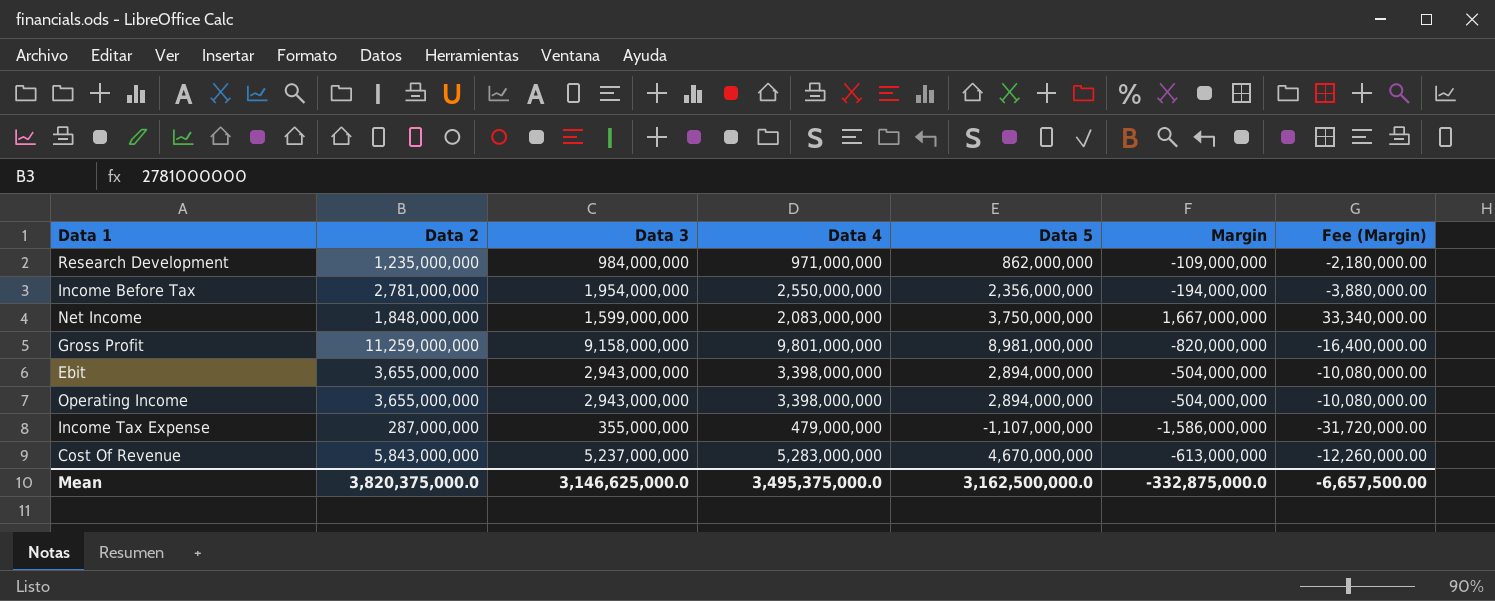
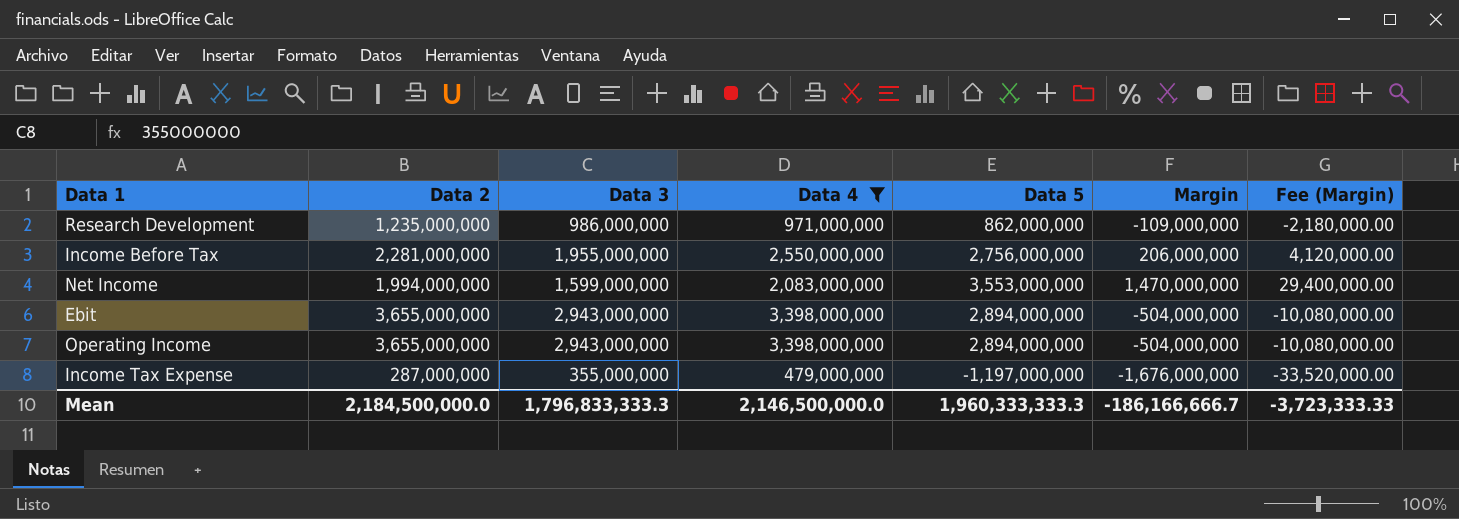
filter: none -> Data 4 <= 3,398,000,000
Research Development | Data 3: 984,000,000 -> 986,000,000
Income Before Tax | Data 2: 2,781,000,000 -> 2,281,000,000
Income Before Tax | Data 3: 1,954,000,000 -> 1,955,000,000
Income Before Tax | Data 5: 2,356,000,000 -> 2,756,000,000
Income Before Tax | Margin: -194,000,000 -> 206,000,000
Income Before Tax | Fee (Margin): -3,880,000.00 -> 4,120,000.00
Net Income | Data 2: 1,848,000,000 -> 1,994,000,000
Net Income | Data 5: 3,750,000,000 -> 3,553,000,000
Net Income | Margin: 1,667,000,000 -> 1,470,000,000
Net Income | Fee (Margin): 33,340,000.00 -> 29,400,000.00
Income Tax Expense | Data 5: -1,107,000,000 -> -1,197,000,000
Income Tax Expense | Margin: -1,586,000,000 -> -1,676,000,000
Income Tax Expense | Fee (Margin): -31,720,000.00 -> -33,520,000.00
Mean | Data 2: 3,820,375,000.0 -> 2,184,500,000.0
Mean | Data 3: 3,146,625,000.0 -> 1,796,833,333.3
Mean | Data 4: 3,495,375,000.0 -> 2,146,500,000.0
Mean | Data 5: 3,162,500,000.0 -> 1,960,333,333.3
Mean | Margin: -332,875,000.0 -> -186,166,666.7
Mean | Fee (Margin): -6,657,500.00 -> -3,723,333.33

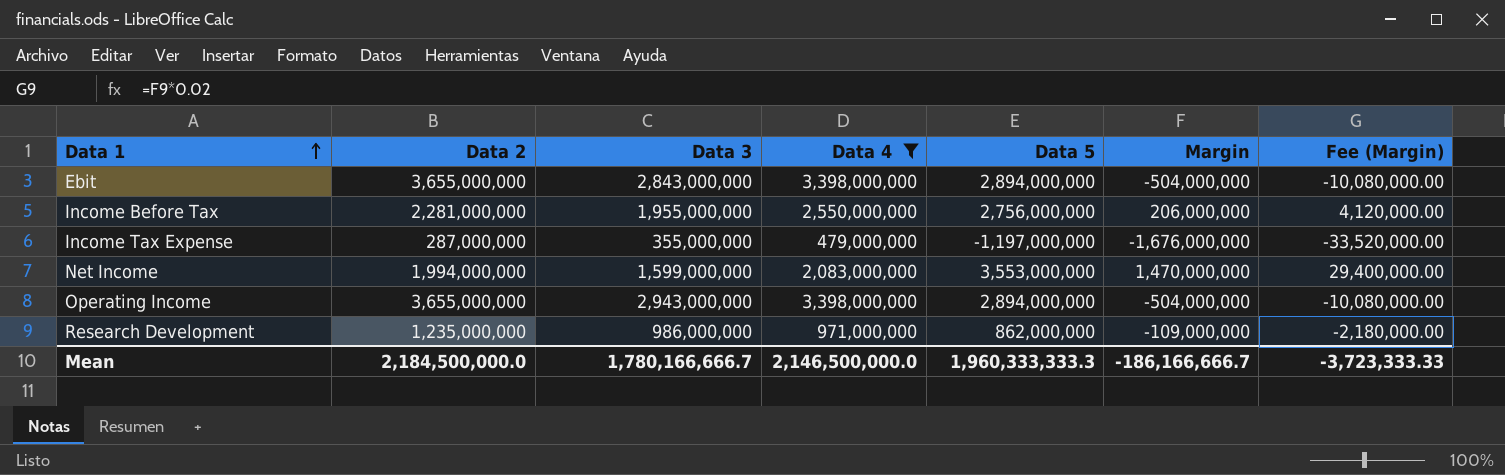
row order: none -> Data 1 ascending
Ebit | Data 3: 2,943,000,000 -> 2,843,000,000
Mean | Data 3: 1,796,833,333.3 -> 1,780,166,666.7

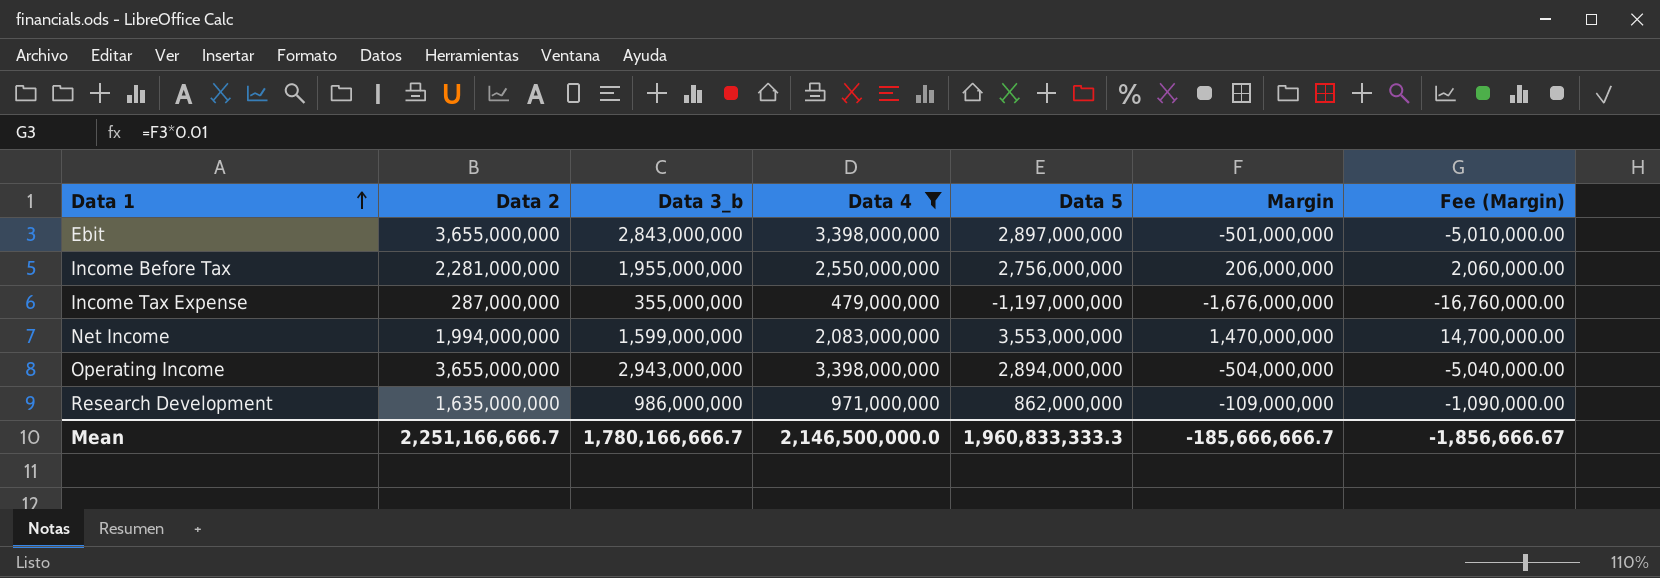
column name: Data 3 -> Data 3_b
column Fee (Margin) | formula: [Margin] * 0.02 -> [Margin] * 0.01
Ebit | Data 5: 2,894,000,000 -> 2,897,000,000
Ebit | Margin: -504,000,000 -> -501,000,000
Research Development | Data 2: 1,235,000,000 -> 1,635,000,000
Mean | Data 2: 2,184,500,000.0 -> 2,251,166,666.7
Mean | Data 5: 1,960,333,333.3 -> 1,960,833,333.3
Mean | Margin: -186,166,666.7 -> -185,666,666.7
Mean | Fee (Margin): -3,723,333.33 -> -1,856,666.67

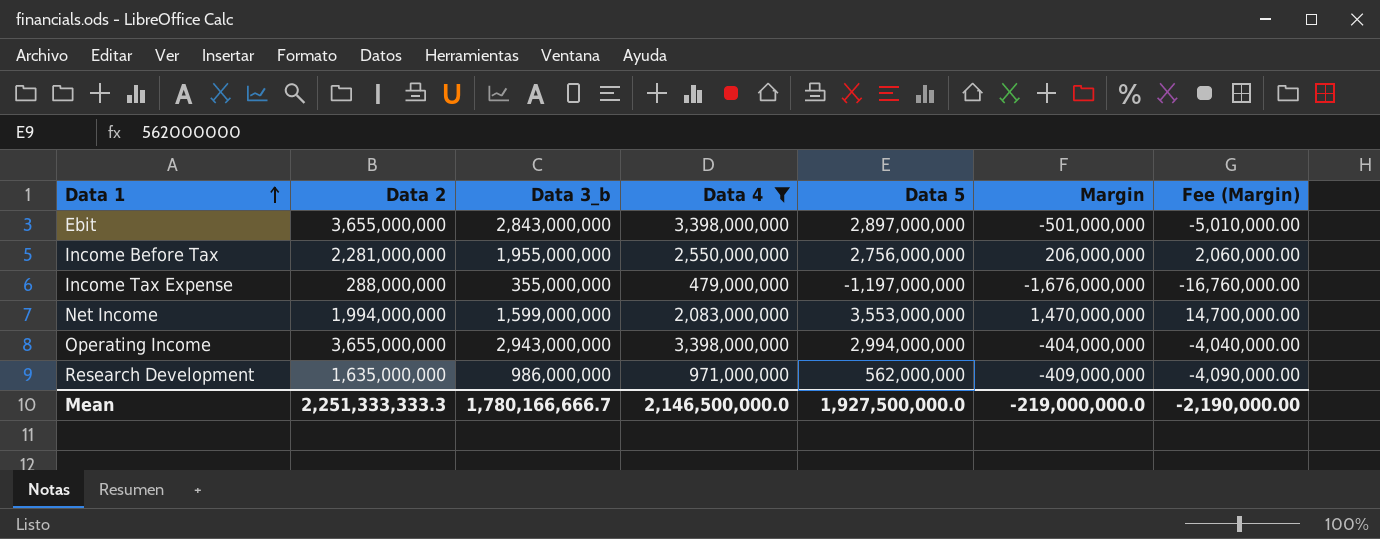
Income Tax Expense | Data 2: 287,000,000 -> 288,000,000
Operating Income | Data 5: 2,894,000,000 -> 2,994,000,000
Operating Income | Margin: -504,000,000 -> -404,000,000
Operating Income | Fee (Margin): -5,040,000.00 -> -4,040,000.00
Research Development | Data 5: 862,000,000 -> 562,000,000
Research Development | Margin: -109,000,000 -> -409,000,000
Research Development | Fee (Margin): -1,090,000.00 -> -4,090,000.00
Mean | Data 2: 2,251,166,666.7 -> 2,251,333,333.3
Mean | Data 5: 1,960,833,333.3 -> 1,927,500,000.0
Mean | Margin: -185,666,666.7 -> -219,000,000.0
Mean | Fee (Margin): -1,856,666.67 -> -2,190,000.00

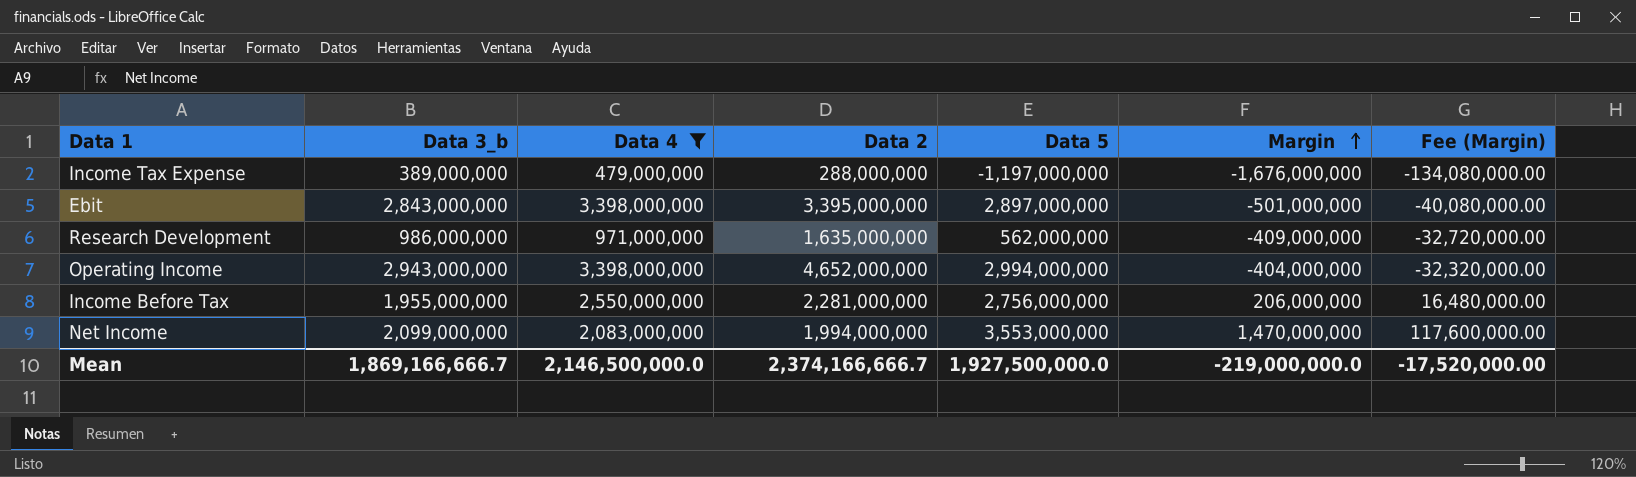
row order: Data 1 ascending -> Margin ascending
column Data 2 | position: 2 -> 4
column Fee (Margin) | formula: [Margin] * 0.01 -> [Margin] * 0.08
Income Tax Expense | Data 3_b: 355,000,000 -> 389,000,000
Ebit | Data 2: 3,655,000,000 -> 3,395,000,000
Operating Income | Data 2: 3,655,000,000 -> 4,652,000,000
Net Income | Data 3_b: 1,599,000,000 -> 2,099,000,000
Mean | Data 3_b: 1,780,166,666.7 -> 1,869,166,666.7
Mean | Data 2: 2,251,333,333.3 -> 2,374,166,666.7
Mean | Fee (Margin): -2,190,000.00 -> -17,520,000.00

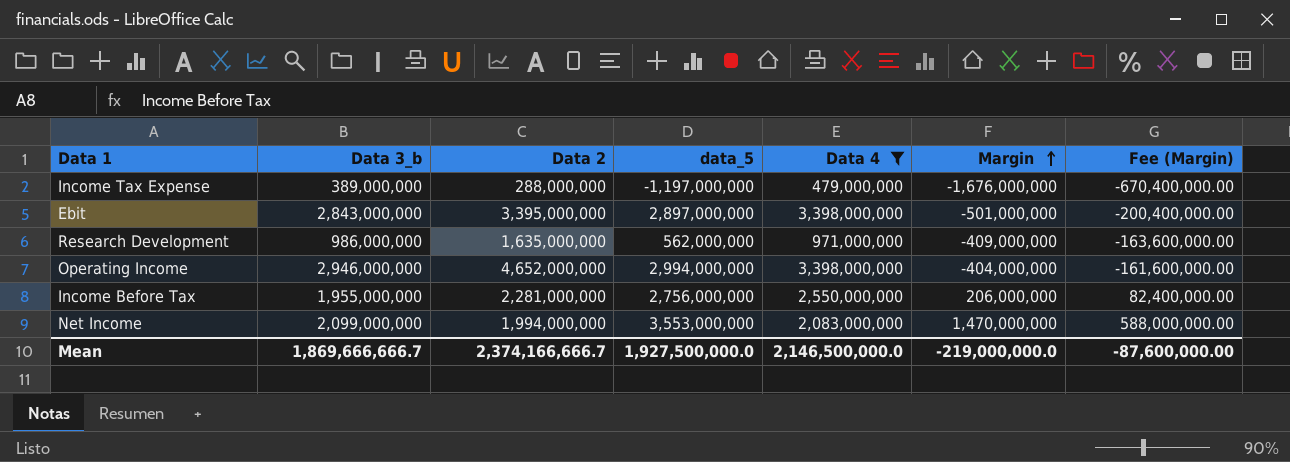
column name: Data 5 -> data_5
column Data 4 | position: 3 -> 5
column Fee (Margin) | formula: [Margin] * 0.08 -> [Margin] * 0.4
Operating Income | Data 3_b: 2,943,000,000 -> 2,946,000,000
Mean | Data 3_b: 1,869,166,666.7 -> 1,869,666,666.7
Mean | Fee (Margin): -17,520,000.00 -> -87,600,000.00

